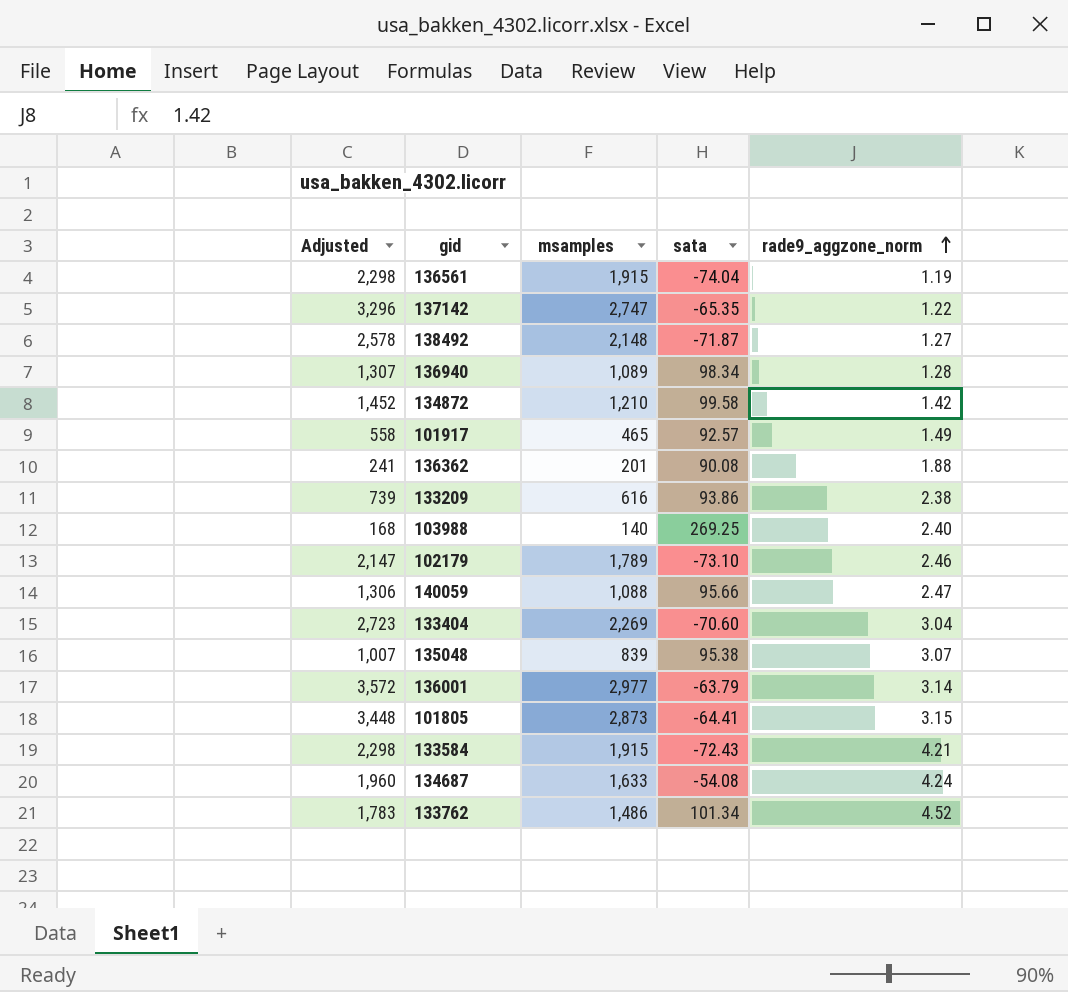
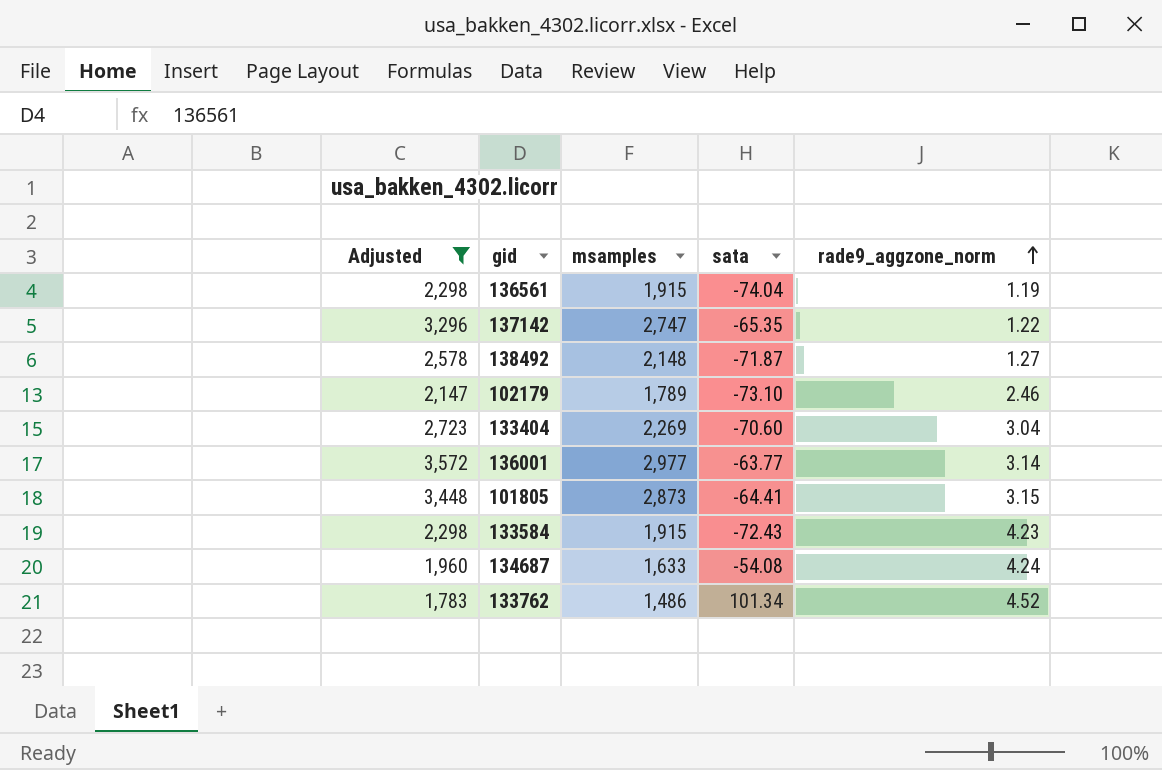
filter: none -> Adjusted >= 1,783
136001 | sata: -63.79 -> -63.77
133584 | rade9_aggzone_norm: 4.21 -> 4.23

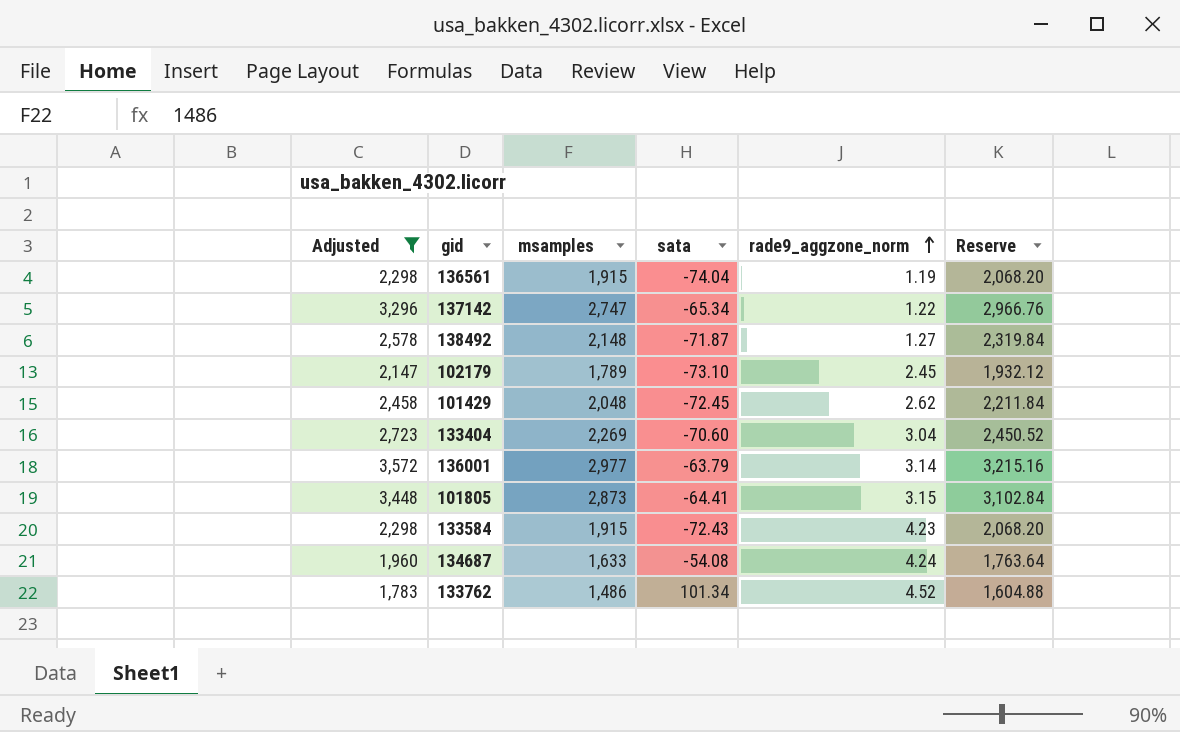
column Reserve | formula: none -> [msamples] * 1.08
137142 | sata: -65.35 -> -65.34
102179 | rade9_aggzone_norm: 2.46 -> 2.45
row 101429: none -> 2,458 | 2,048 | -72.45 | 2.62 | 2,211.84
136001 | sata: -63.77 -> -63.79

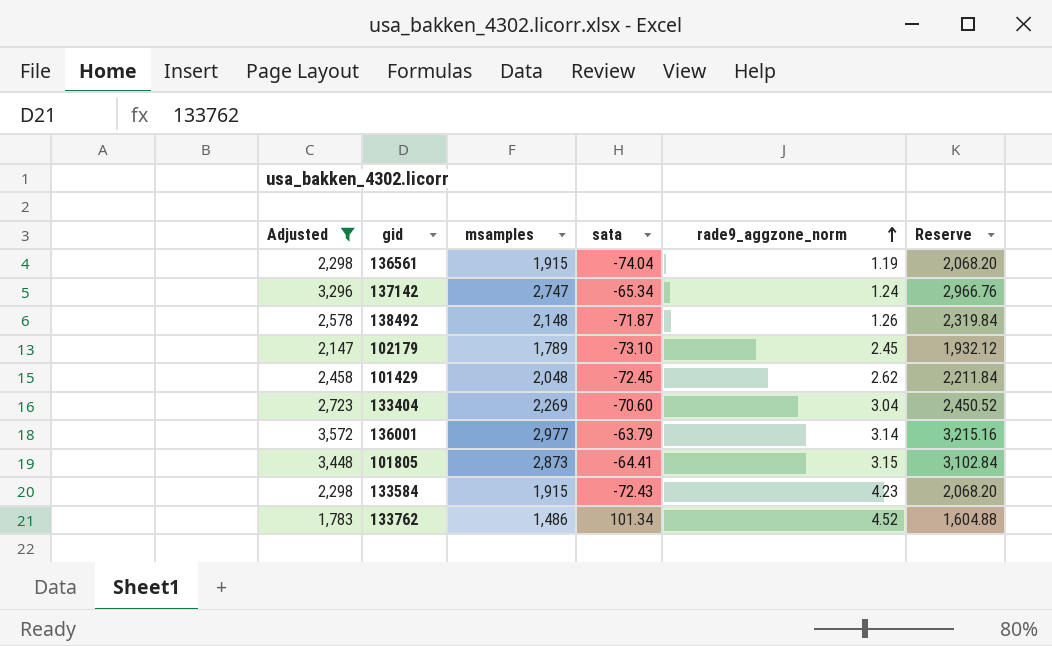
row 134687: 1,960 | 1,633 | -54.08 | 4.24 | 1,763.64 -> none
137142 | rade9_aggzone_norm: 1.22 -> 1.24
138492 | rade9_aggzone_norm: 1.27 -> 1.26

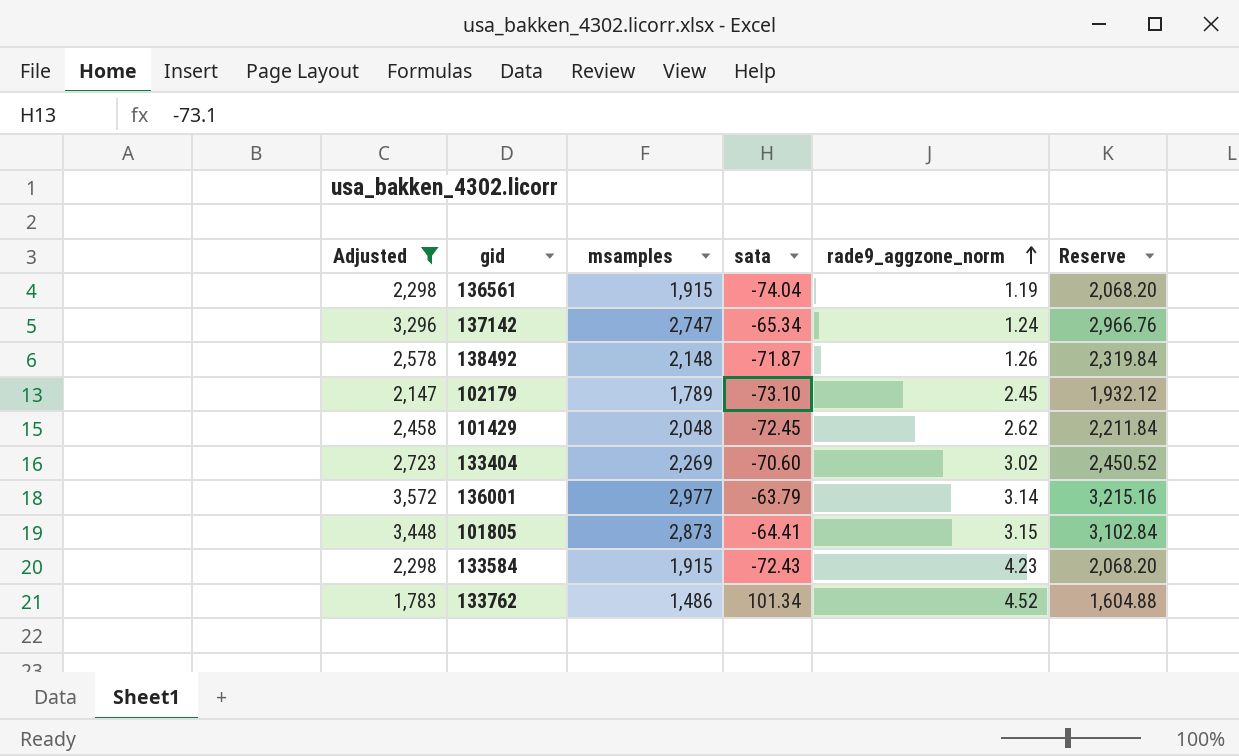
133404 | rade9_aggzone_norm: 3.04 -> 3.02

